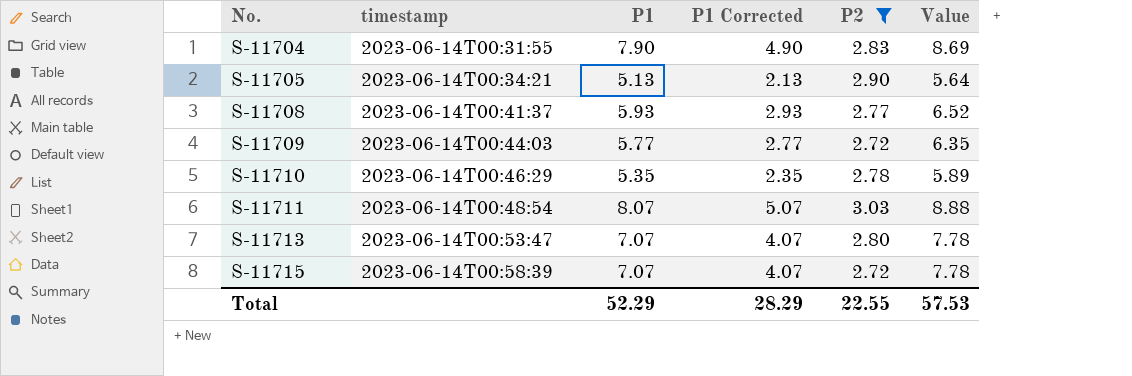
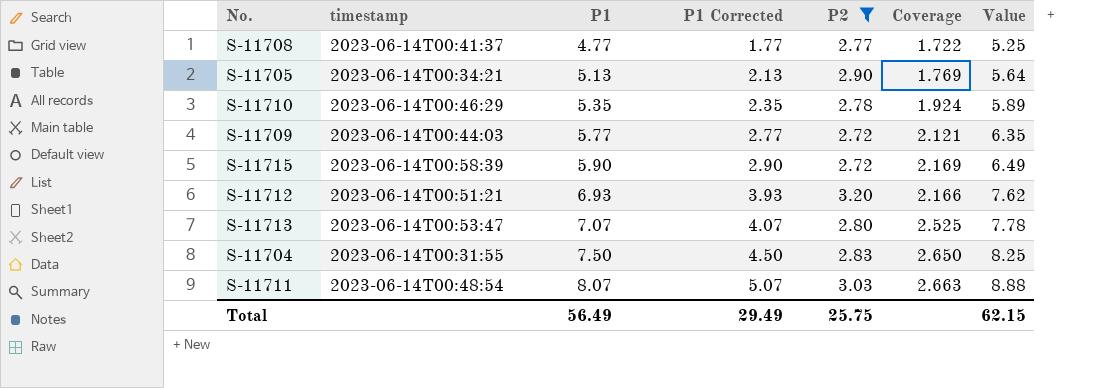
row order: No. ascending -> P1 ascending
column Coverage | formula: none -> [P1] / [P2]
S-11708 | P1: 5.93 -> 4.77
S-11708 | P1 Corrected: 2.93 -> 1.77
S-11708 | Value: 6.52 -> 5.25
S-11715 | P1: 7.07 -> 5.90
S-11715 | P1 Corrected: 4.07 -> 2.90
S-11715 | Value: 7.78 -> 6.49
row S-11712: none -> 2023-06-14T00:51:21 | 6.93 | 3.93 | 3.20 | 2.166 | 7.62
S-11704 | P1: 7.90 -> 7.50
S-11704 | P1 Corrected: 4.90 -> 4.50
S-11704 | Value: 8.69 -> 8.25
Total | P1: 52.29 -> 56.49
Total | P1 Corrected: 28.29 -> 29.49
Total | P2: 22.55 -> 25.75
Total | Value: 57.53 -> 62.15

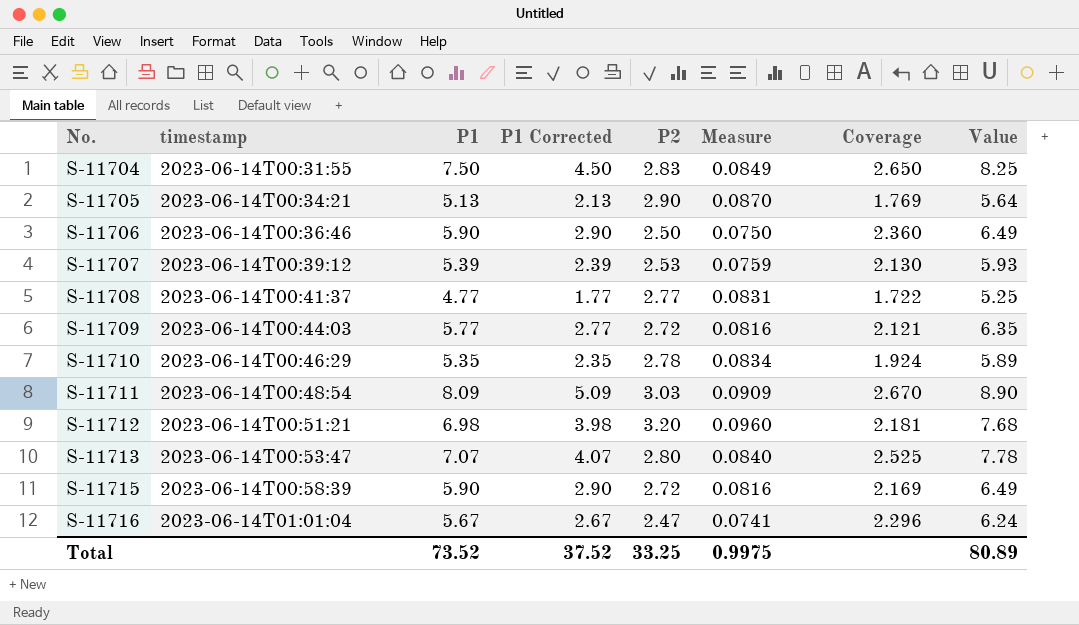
filter: P2 >= 2.72 -> none
row order: P1 ascending -> No. ascending
column Measure | formula: none -> [P2] * 0.03
S-11711 | P1: 8.07 -> 8.09
S-11711 | P1 Corrected: 5.07 -> 5.09
S-11711 | Coverage: 2.663 -> 2.670
S-11711 | Value: 8.88 -> 8.90
S-11712 | P1: 6.93 -> 6.98
S-11712 | P1 Corrected: 3.93 -> 3.98
S-11712 | Coverage: 2.166 -> 2.181
S-11712 | Value: 7.62 -> 7.68
Total | P1: 56.49 -> 73.52
Total | P1 Corrected: 29.49 -> 37.52
Total | P2: 25.75 -> 33.25
Total | Value: 62.15 -> 80.89

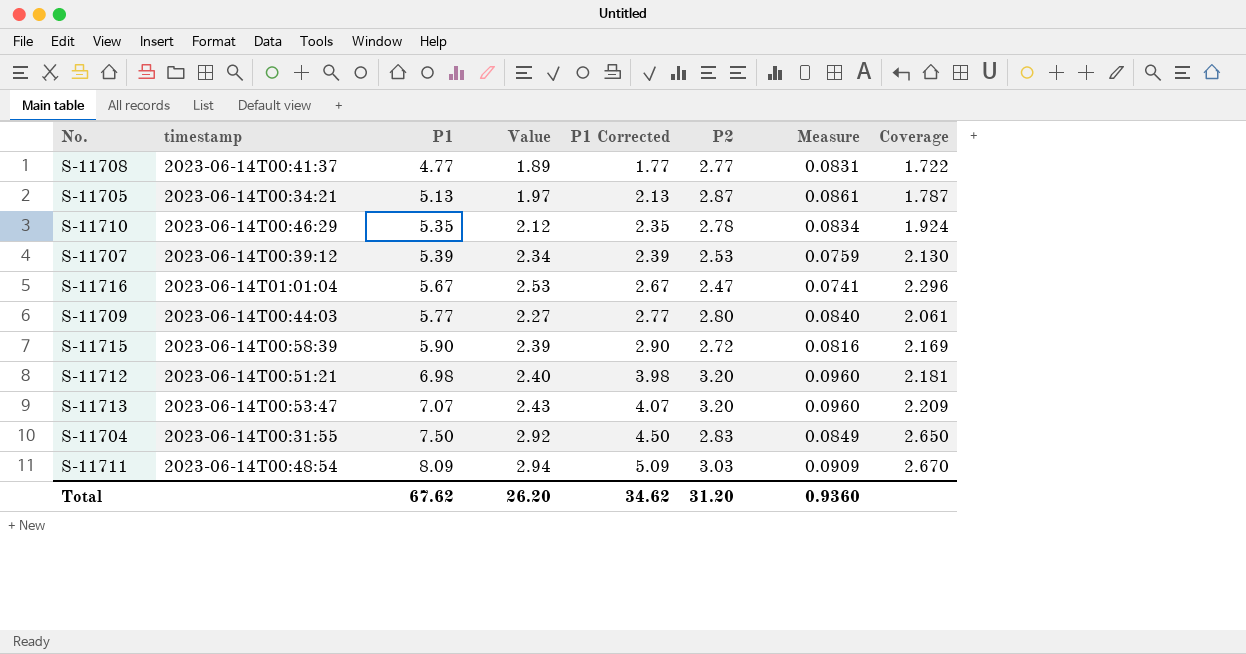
row order: No. ascending -> P1 ascending
column Value | formula: [P1] * 1.1 -> [Coverage] * 1.1
column Value | position: 8 -> 4
row S-11706: 2023-06-14T00:36:46 | 5.90 | 2.90 | 2.50 | 0.0750 | 2.360 | 6.49 -> none
S-11705 | P2: 2.90 -> 2.87
S-11705 | Measure: 0.0870 -> 0.0861
S-11705 | Coverage: 1.769 -> 1.787
S-11709 | P2: 2.72 -> 2.80
S-11709 | Measure: 0.0816 -> 0.0840
S-11709 | Coverage: 2.121 -> 2.061
S-11713 | P2: 2.80 -> 3.20
S-11713 | Measure: 0.0840 -> 0.0960
S-11713 | Coverage: 2.525 -> 2.209
Total | P1: 73.52 -> 67.62
Total | Value: 80.89 -> 26.20
Total | P1 Corrected: 37.52 -> 34.62
Total | P2: 33.25 -> 31.20
Total | Measure: 0.9975 -> 0.9360

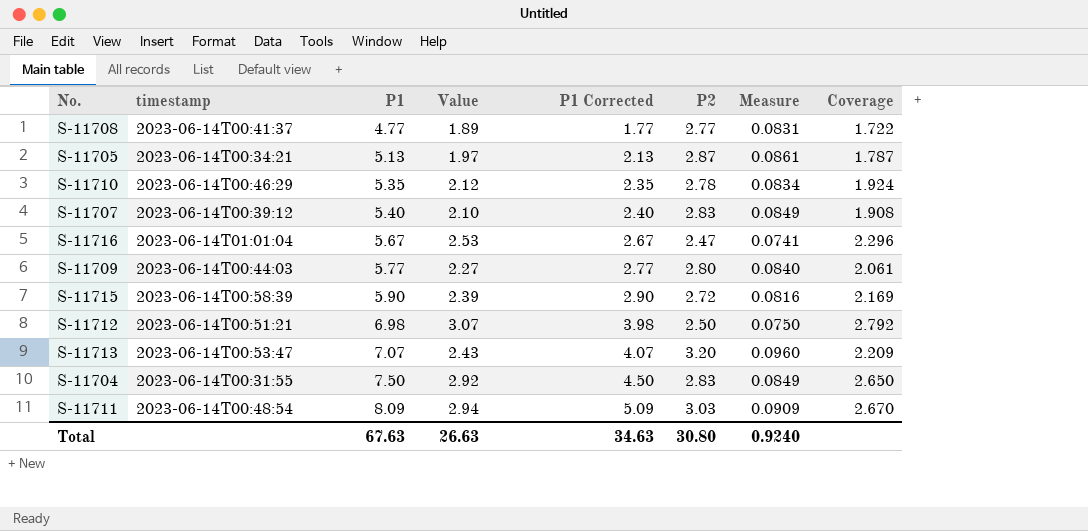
S-11707 | P1: 5.39 -> 5.40
S-11707 | Value: 2.34 -> 2.10
S-11707 | P1 Corrected: 2.39 -> 2.40
S-11707 | P2: 2.53 -> 2.83
S-11707 | Measure: 0.0759 -> 0.0849
S-11707 | Coverage: 2.130 -> 1.908
S-11712 | Value: 2.40 -> 3.07
S-11712 | P2: 3.20 -> 2.50
S-11712 | Measure: 0.0960 -> 0.0750
S-11712 | Coverage: 2.181 -> 2.792
Total | P1: 67.62 -> 67.63
Total | Value: 26.20 -> 26.63
Total | P1 Corrected: 34.62 -> 34.63
Total | P2: 31.20 -> 30.80
Total | Measure: 0.9360 -> 0.9240

